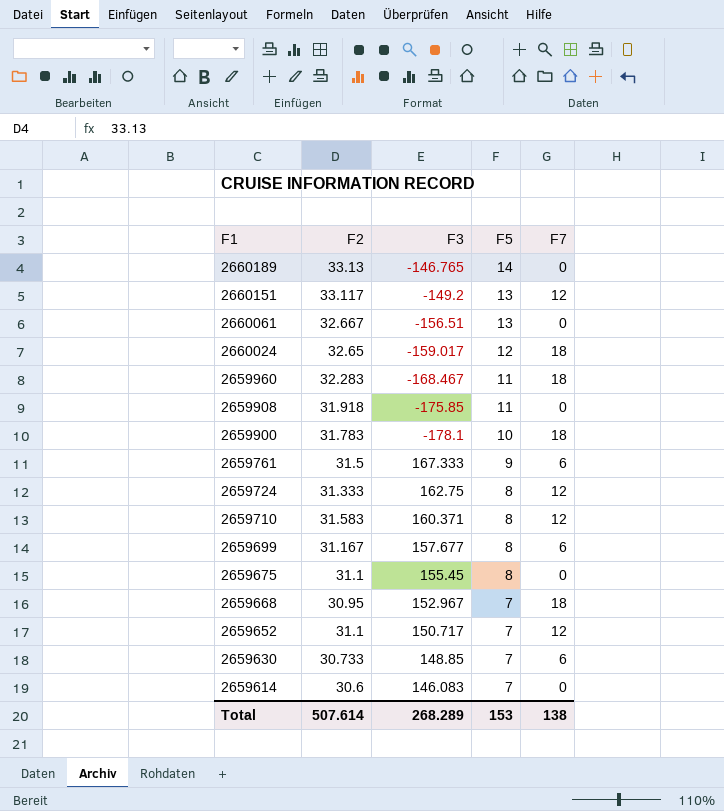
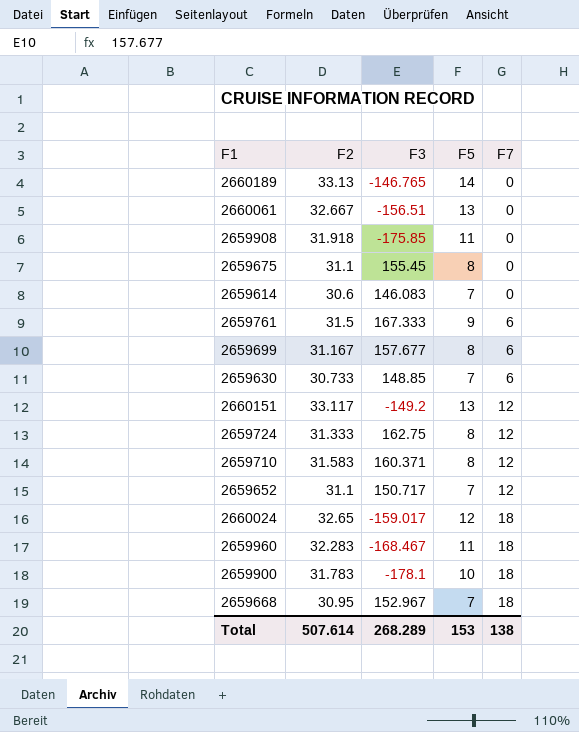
row order: F1 descending -> F7 ascending

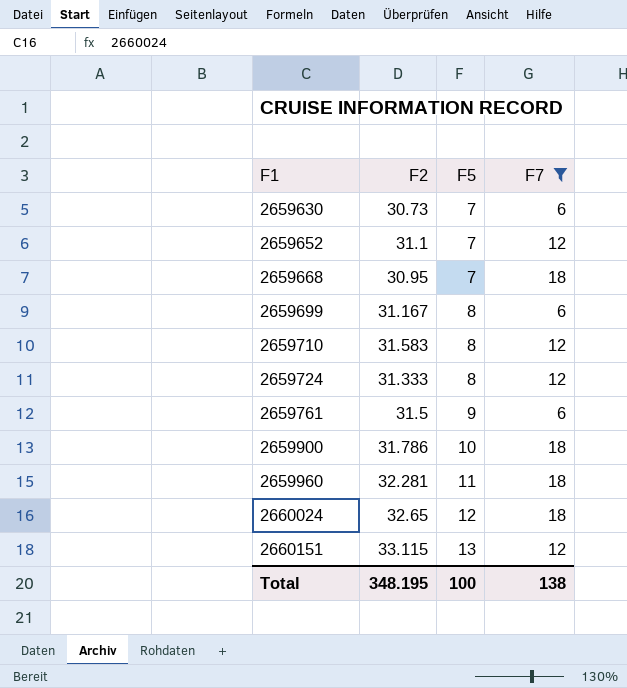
filter: none -> F7 != 0
row order: F7 ascending -> F1 ascending
column F3 | position: 3 -> none
2659630 | F2: 30.733 -> 30.73
2659900 | F2: 31.783 -> 31.786
2659960 | F2: 32.283 -> 32.281
2660151 | F2: 33.117 -> 33.115
Total | F2: 507.614 -> 348.195
Total | F5: 153 -> 100

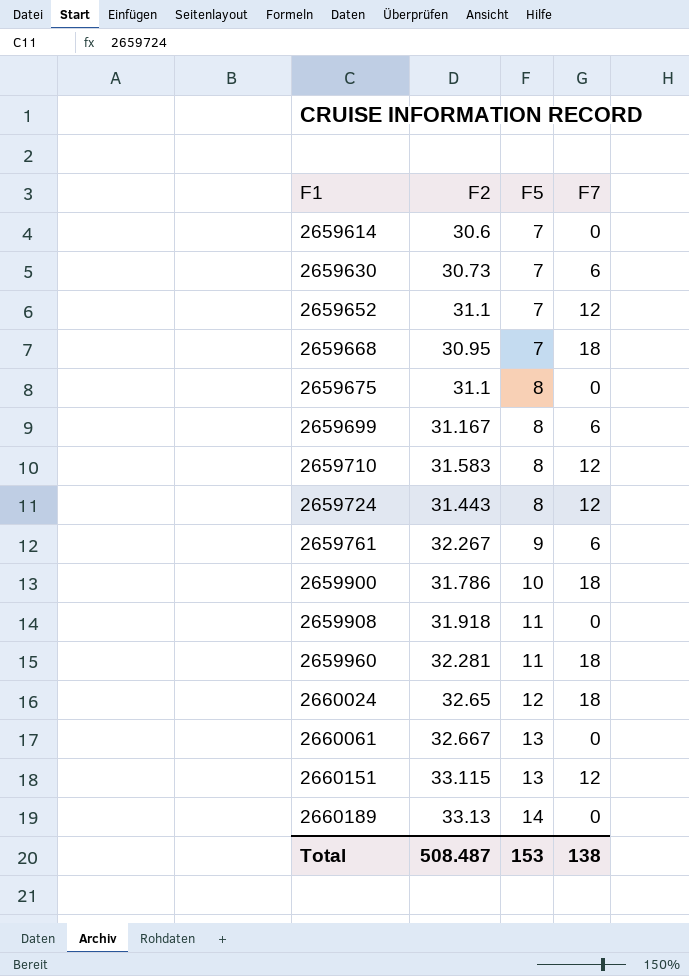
filter: F7 != 0 -> none
2659724 | F2: 31.333 -> 31.443
2659761 | F2: 31.5 -> 32.267
Total | F2: 348.195 -> 508.487
Total | F5: 100 -> 153

